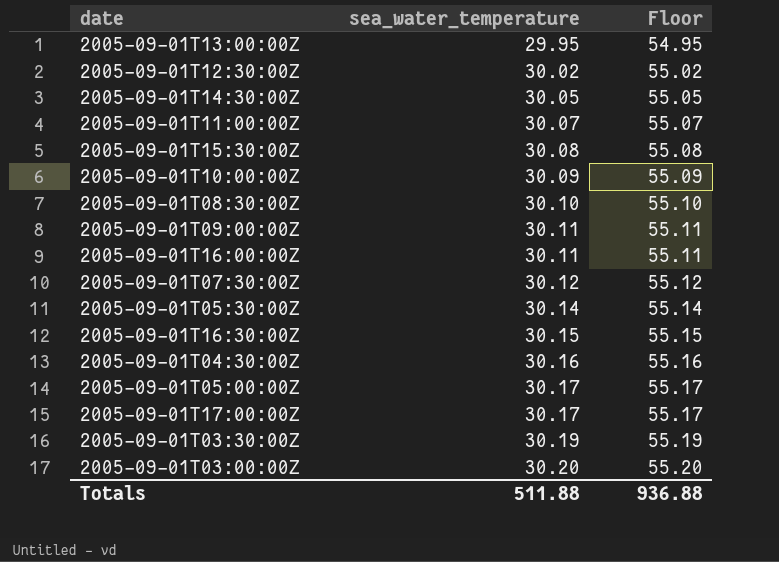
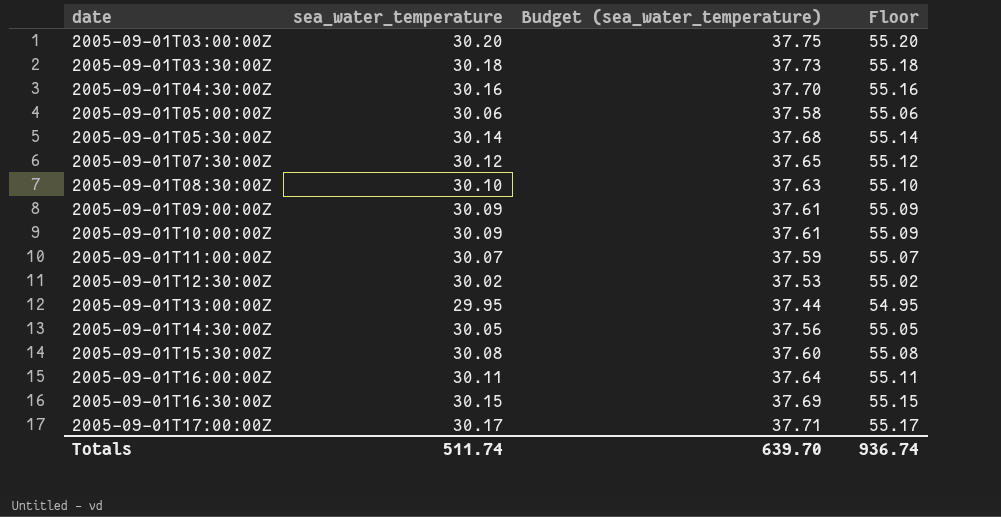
row order: sea_water_temperature ascending -> date ascending
column Budget (sea_water_temperature) | formula: none -> [sea_water_temperature] * 1.25
2005-09-01T03:30:00Z | sea_water_temperature: 30.19 -> 30.18
2005-09-01T03:30:00Z | Floor: 55.19 -> 55.18
2005-09-01T05:00:00Z | sea_water_temperature: 30.17 -> 30.06
2005-09-01T05:00:00Z | Floor: 55.17 -> 55.06
2005-09-01T09:00:00Z | sea_water_temperature: 30.11 -> 30.09
2005-09-01T09:00:00Z | Floor: 55.11 -> 55.09
Totals | sea_water_temperature: 511.88 -> 511.74
Totals | Floor: 936.88 -> 936.74

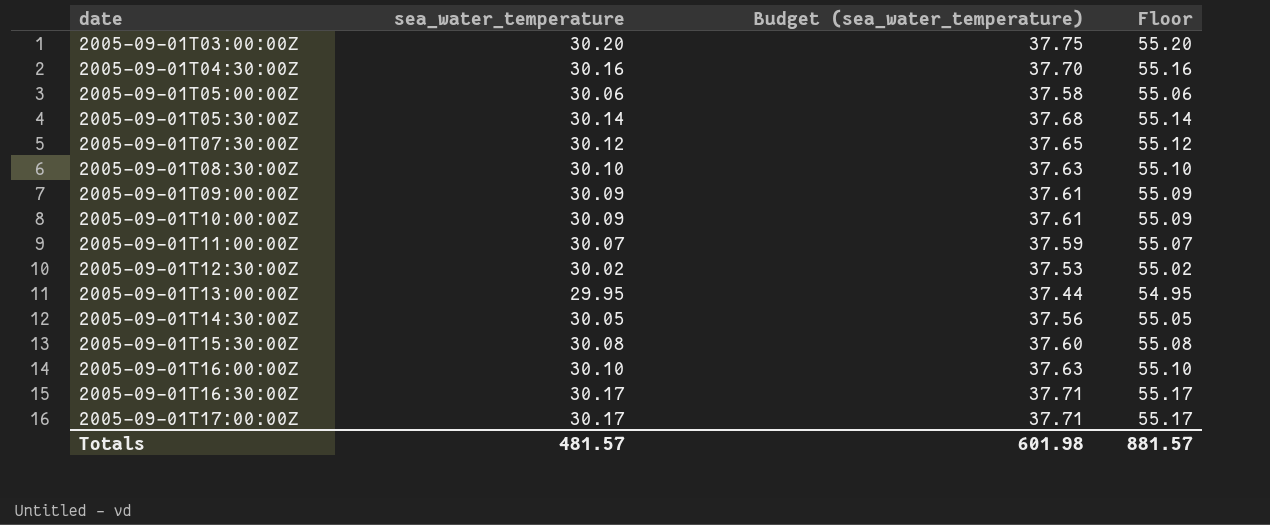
row 2005-09-01T03:30:00Z: 30.18 | 37.73 | 55.18 -> none
2005-09-01T16:00:00Z | sea_water_temperature: 30.11 -> 30.10
2005-09-01T16:00:00Z | Budget (sea_water_temperature): 37.64 -> 37.63
2005-09-01T16:00:00Z | Floor: 55.11 -> 55.10
2005-09-01T16:30:00Z | sea_water_temperature: 30.15 -> 30.17
2005-09-01T16:30:00Z | Budget (sea_water_temperature): 37.69 -> 37.71
2005-09-01T16:30:00Z | Floor: 55.15 -> 55.17
Totals | sea_water_temperature: 511.74 -> 481.57
Totals | Budget (sea_water_temperature): 639.70 -> 601.98
Totals | Floor: 936.74 -> 881.57

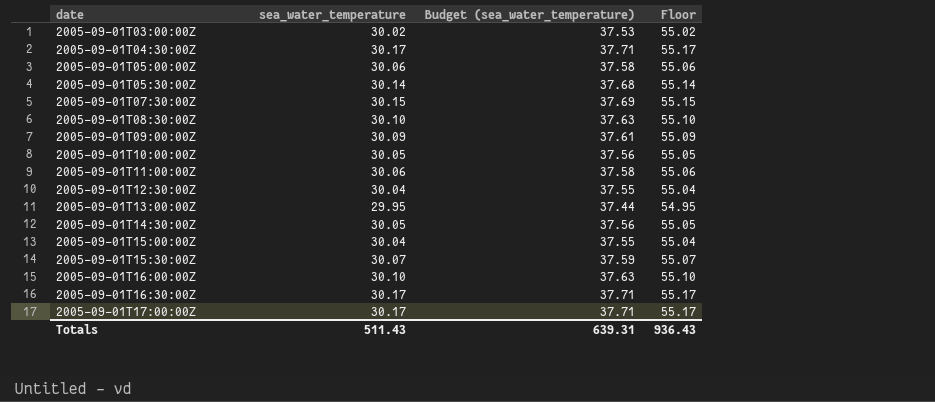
2005-09-01T03:00:00Z | sea_water_temperature: 30.20 -> 30.02
2005-09-01T03:00:00Z | Budget (sea_water_temperature): 37.75 -> 37.53
2005-09-01T03:00:00Z | Floor: 55.20 -> 55.02
2005-09-01T04:30:00Z | sea_water_temperature: 30.16 -> 30.17
2005-09-01T04:30:00Z | Budget (sea_water_temperature): 37.70 -> 37.71
2005-09-01T04:30:00Z | Floor: 55.16 -> 55.17
2005-09-01T07:30:00Z | sea_water_temperature: 30.12 -> 30.15
2005-09-01T07:30:00Z | Budget (sea_water_temperature): 37.65 -> 37.69
2005-09-01T07:30:00Z | Floor: 55.12 -> 55.15
2005-09-01T10:00:00Z | sea_water_temperature: 30.09 -> 30.05
2005-09-01T10:00:00Z | Budget (sea_water_temperature): 37.61 -> 37.56
2005-09-01T10:00:00Z | Floor: 55.09 -> 55.05
2005-09-01T11:00:00Z | sea_water_temperature: 30.07 -> 30.06
2005-09-01T11:00:00Z | Budget (sea_water_temperature): 37.59 -> 37.58
2005-09-01T11:00:00Z | Floor: 55.07 -> 55.06
2005-09-01T12:30:00Z | sea_water_temperature: 30.02 -> 30.04
2005-09-01T12:30:00Z | Budget (sea_water_temperature): 37.53 -> 37.55
2005-09-01T12:30:00Z | Floor: 55.02 -> 55.04
row 2005-09-01T15:00:00Z: none -> 30.04 | 37.55 | 55.04
2005-09-01T15:30:00Z | sea_water_temperature: 30.08 -> 30.07
2005-09-01T15:30:00Z | Budget (sea_water_temperature): 37.60 -> 37.59
2005-09-01T15:30:00Z | Floor: 55.08 -> 55.07
Totals | sea_water_temperature: 481.57 -> 511.43
Totals | Budget (sea_water_temperature): 601.98 -> 639.31
Totals | Floor: 881.57 -> 936.43

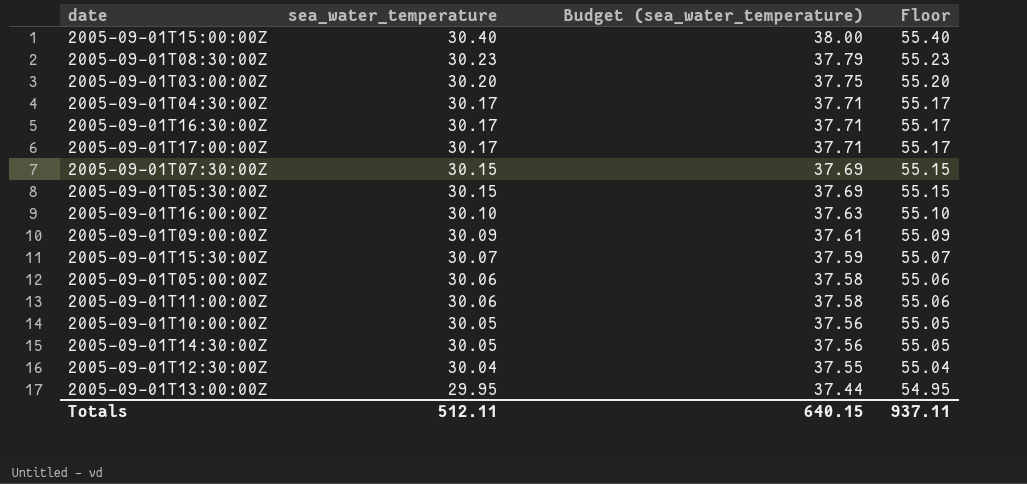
row order: date ascending -> sea_water_temperature descending
2005-09-01T15:00:00Z | sea_water_temperature: 30.04 -> 30.40
2005-09-01T15:00:00Z | Budget (sea_water_temperature): 37.55 -> 38.00
2005-09-01T15:00:00Z | Floor: 55.04 -> 55.40
2005-09-01T08:30:00Z | sea_water_temperature: 30.10 -> 30.23
2005-09-01T08:30:00Z | Budget (sea_water_temperature): 37.63 -> 37.79
2005-09-01T08:30:00Z | Floor: 55.10 -> 55.23
2005-09-01T03:00:00Z | sea_water_temperature: 30.02 -> 30.20
2005-09-01T03:00:00Z | Budget (sea_water_temperature): 37.53 -> 37.75
2005-09-01T03:00:00Z | Floor: 55.02 -> 55.20
2005-09-01T05:30:00Z | sea_water_temperature: 30.14 -> 30.15
2005-09-01T05:30:00Z | Budget (sea_water_temperature): 37.68 -> 37.69
2005-09-01T05:30:00Z | Floor: 55.14 -> 55.15
Totals | sea_water_temperature: 511.43 -> 512.11
Totals | Budget (sea_water_temperature): 639.31 -> 640.15
Totals | Floor: 936.43 -> 937.11

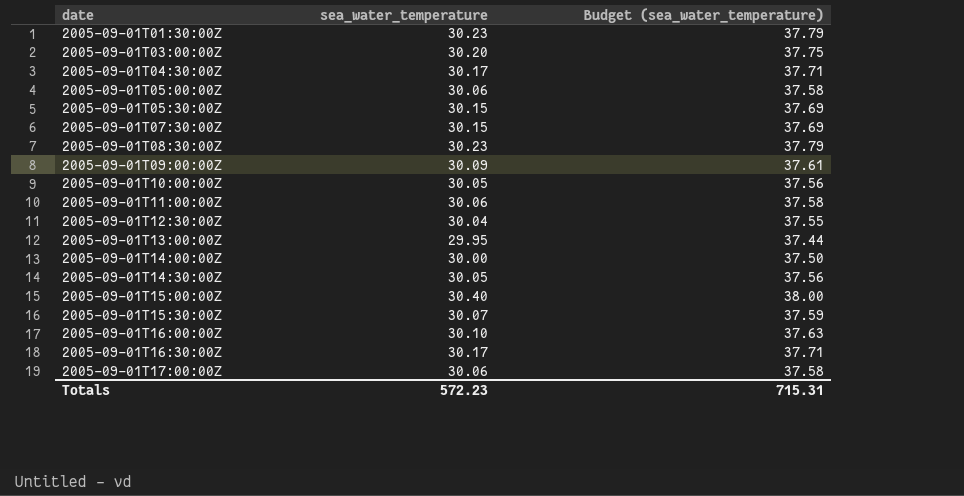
row order: sea_water_temperature descending -> date ascending
column Floor | formula: [sea_water_temperature] + 25 -> none
row 2005-09-01T01:30:00Z: none -> 30.23 | 37.79
row 2005-09-01T14:00:00Z: none -> 30.00 | 37.50
2005-09-01T17:00:00Z | sea_water_temperature: 30.17 -> 30.06
2005-09-01T17:00:00Z | Budget (sea_water_temperature): 37.71 -> 37.58
Totals | sea_water_temperature: 512.11 -> 572.23
Totals | Budget (sea_water_temperature): 640.15 -> 715.31

